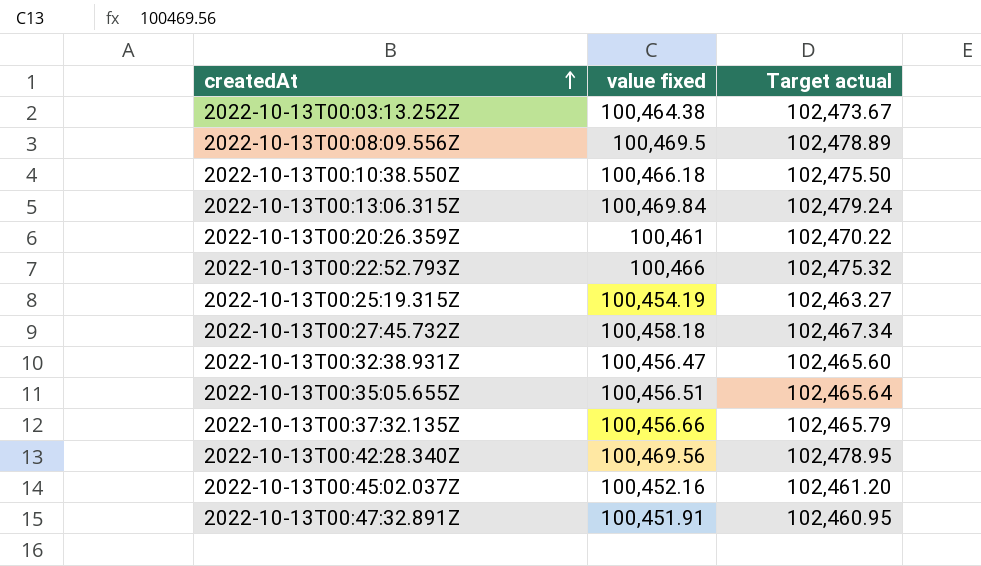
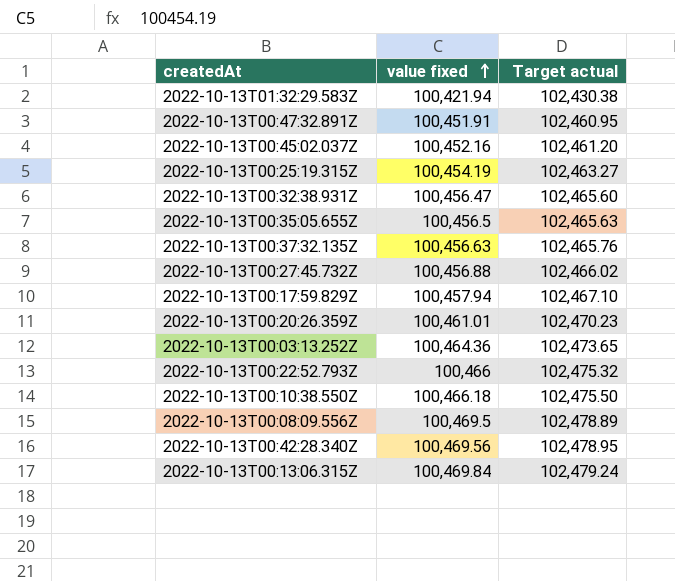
row order: createdAt ascending -> value fixed ascending
row 2022-10-13T01:32:29.583Z: none -> 100,421.94 | 102,430.38
2022-10-13T00:35:05.655Z | value fixed: 100,456.51 -> 100,456.5
2022-10-13T00:35:05.655Z | Target actual: 102,465.64 -> 102,465.63
2022-10-13T00:37:32.135Z | value fixed: 100,456.66 -> 100,456.63
2022-10-13T00:37:32.135Z | Target actual: 102,465.79 -> 102,465.76
2022-10-13T00:27:45.732Z | value fixed: 100,458.18 -> 100,456.88
2022-10-13T00:27:45.732Z | Target actual: 102,467.34 -> 102,466.02
row 2022-10-13T00:17:59.829Z: none -> 100,457.94 | 102,467.10
2022-10-13T00:20:26.359Z | value fixed: 100,461 -> 100,461.01
2022-10-13T00:20:26.359Z | Target actual: 102,470.22 -> 102,470.23
2022-10-13T00:03:13.252Z | value fixed: 100,464.38 -> 100,464.36
2022-10-13T00:03:13.252Z | Target actual: 102,473.67 -> 102,473.65

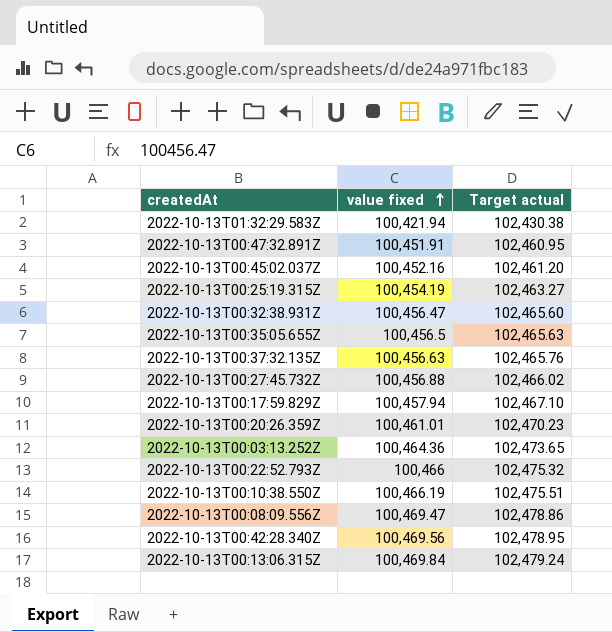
2022-10-13T00:10:38.550Z | value fixed: 100,466.18 -> 100,466.19
2022-10-13T00:10:38.550Z | Target actual: 102,475.50 -> 102,475.51
2022-10-13T00:08:09.556Z | value fixed: 100,469.5 -> 100,469.47
2022-10-13T00:08:09.556Z | Target actual: 102,478.89 -> 102,478.86

